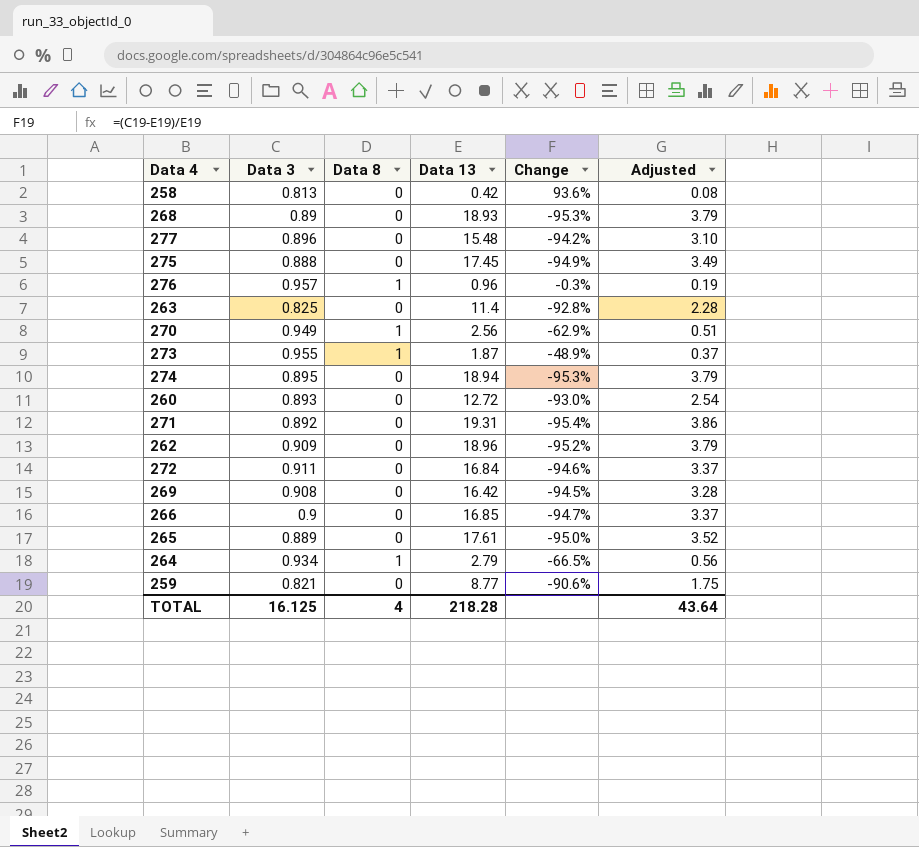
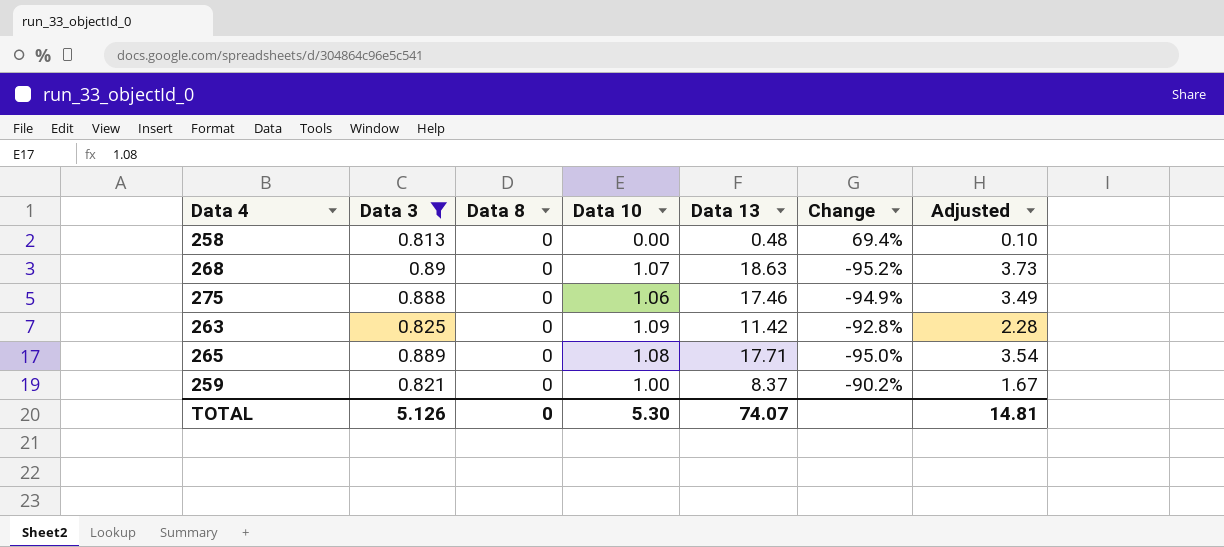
filter: none -> Data 3 <= 0.89
column Data 10 | position: none -> 4
258 | Data 13: 0.42 -> 0.48
258 | Change: 93.6% -> 69.4%
258 | Adjusted: 0.08 -> 0.10
268 | Data 13: 18.93 -> 18.63
268 | Change: -95.3% -> -95.2%
268 | Adjusted: 3.79 -> 3.73
275 | Data 13: 17.45 -> 17.46
263 | Data 13: 11.4 -> 11.42
265 | Data 13: 17.61 -> 17.71
265 | Adjusted: 3.52 -> 3.54
259 | Data 13: 8.77 -> 8.37
259 | Change: -90.6% -> -90.2%
259 | Adjusted: 1.75 -> 1.67
TOTAL | Data 3: 16.125 -> 5.126
TOTAL | Data 8: 4 -> 0
TOTAL | Data 13: 218.28 -> 74.07
TOTAL | Adjusted: 43.64 -> 14.81

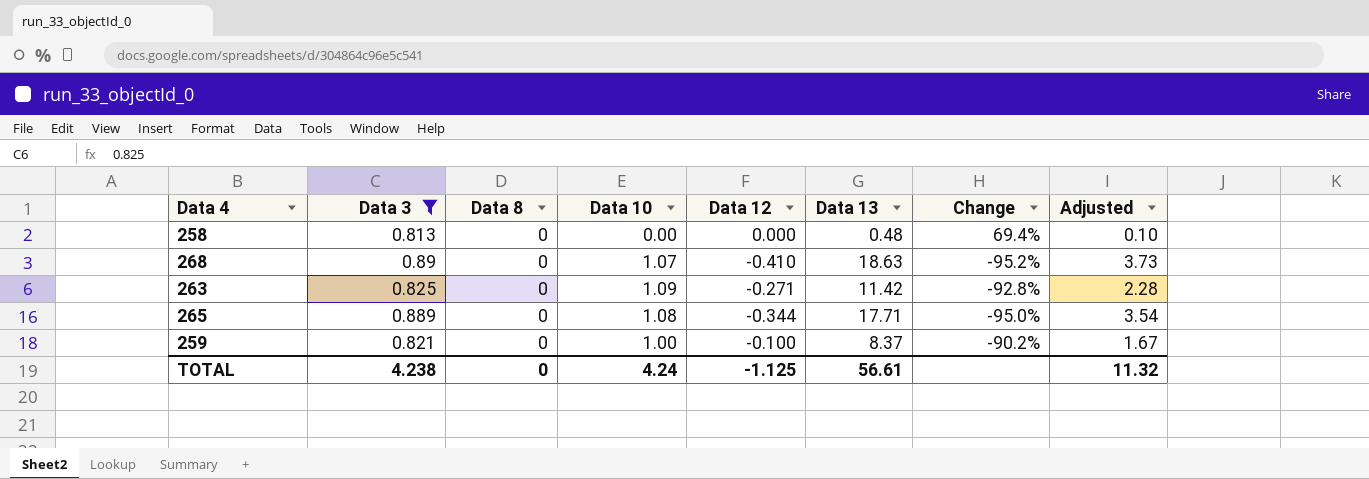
column Data 12 | position: none -> 5
row 275: 0.888 | 0 | 1.06 | 17.46 | -94.9% | 3.49 -> none
TOTAL | Data 3: 5.126 -> 4.238
TOTAL | Data 10: 5.30 -> 4.24
TOTAL | Data 13: 74.07 -> 56.61
TOTAL | Adjusted: 14.81 -> 11.32

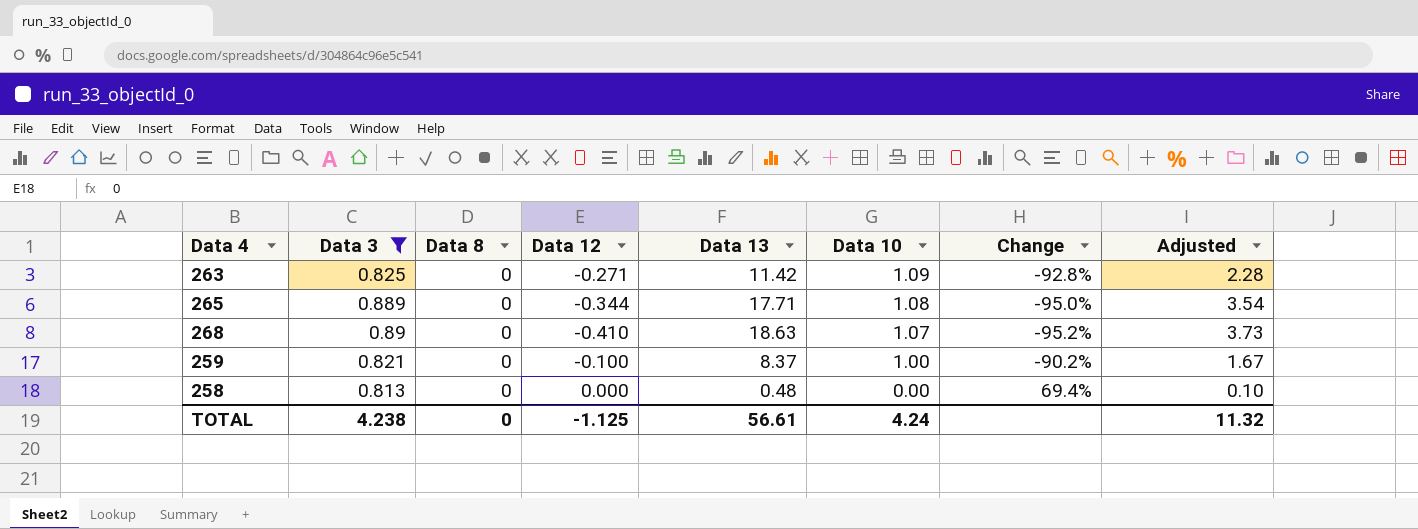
row order: none -> Data 10 descending
column Data 10 | position: 4 -> 6

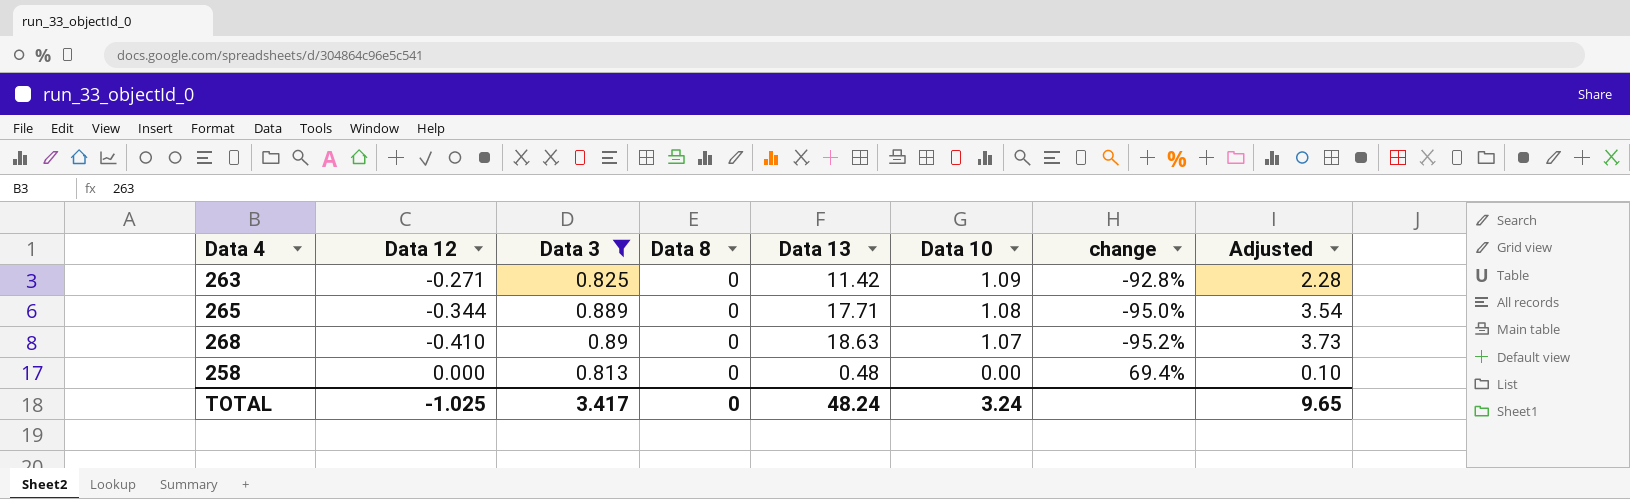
column Data 12 | position: 4 -> 2
column name: Change -> change
row 259: 0.821 | 0 | -0.100 | 8.37 | 1.00 | -90.2% | 1.67 -> none
TOTAL | Data 12: -1.125 -> -1.025
TOTAL | Data 3: 4.238 -> 3.417
TOTAL | Data 13: 56.61 -> 48.24
TOTAL | Data 10: 4.24 -> 3.24
TOTAL | Adjusted: 11.32 -> 9.65

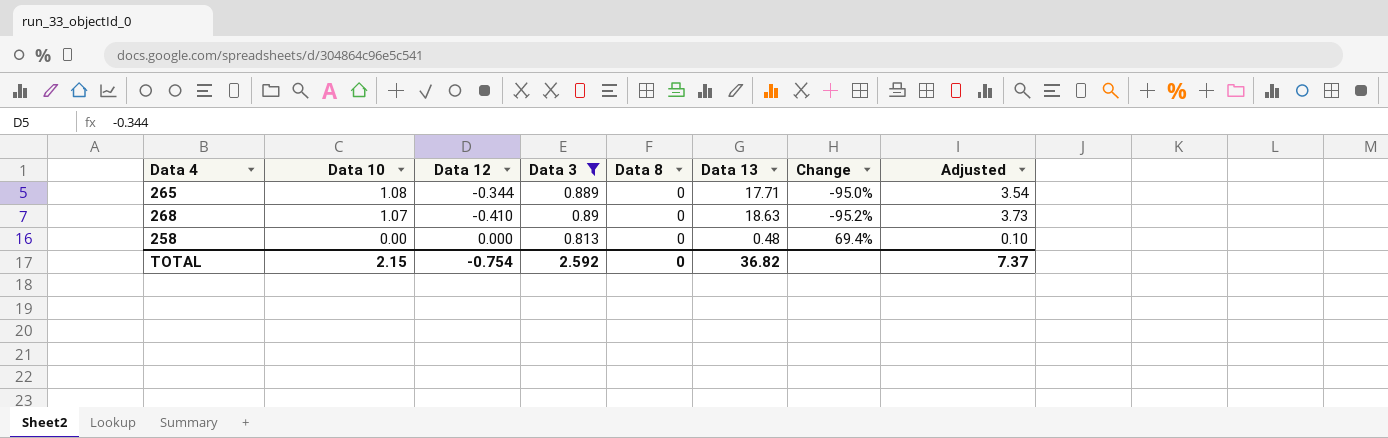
column Data 10 | position: 6 -> 2
column name: change -> Change
row 263: -0.271 | 0.825 | 0 | 11.42 | 1.09 | -92.8% | 2.28 -> none
TOTAL | Data 10: 3.24 -> 2.15
TOTAL | Data 12: -1.025 -> -0.754
TOTAL | Data 3: 3.417 -> 2.592
TOTAL | Data 13: 48.24 -> 36.82
TOTAL | Adjusted: 9.65 -> 7.37

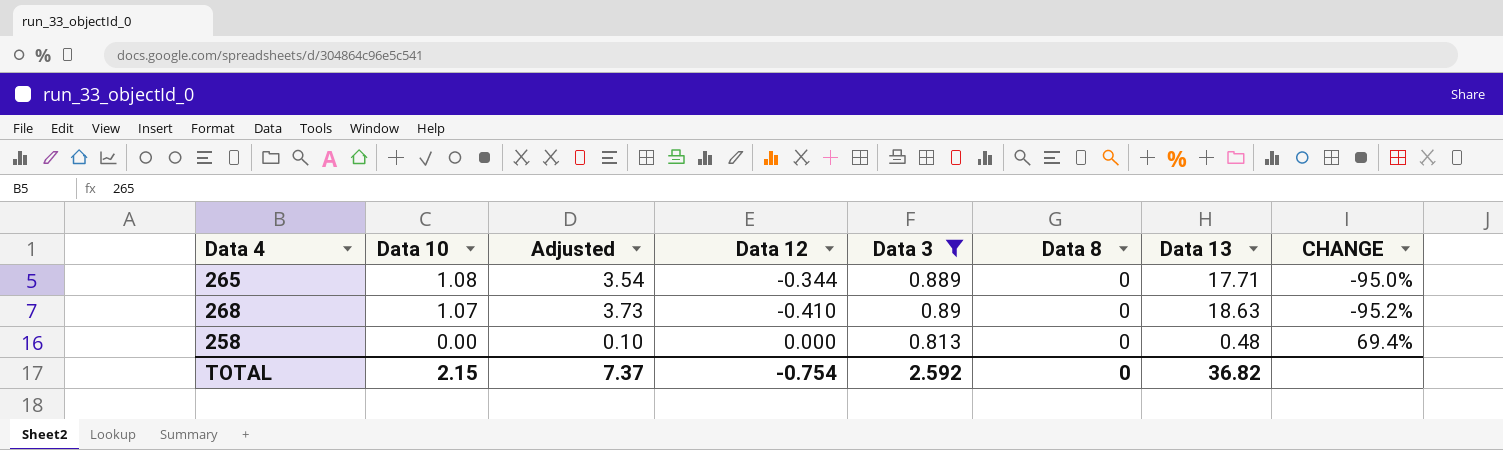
column Adjusted | position: 8 -> 3
column name: Change -> CHANGE

